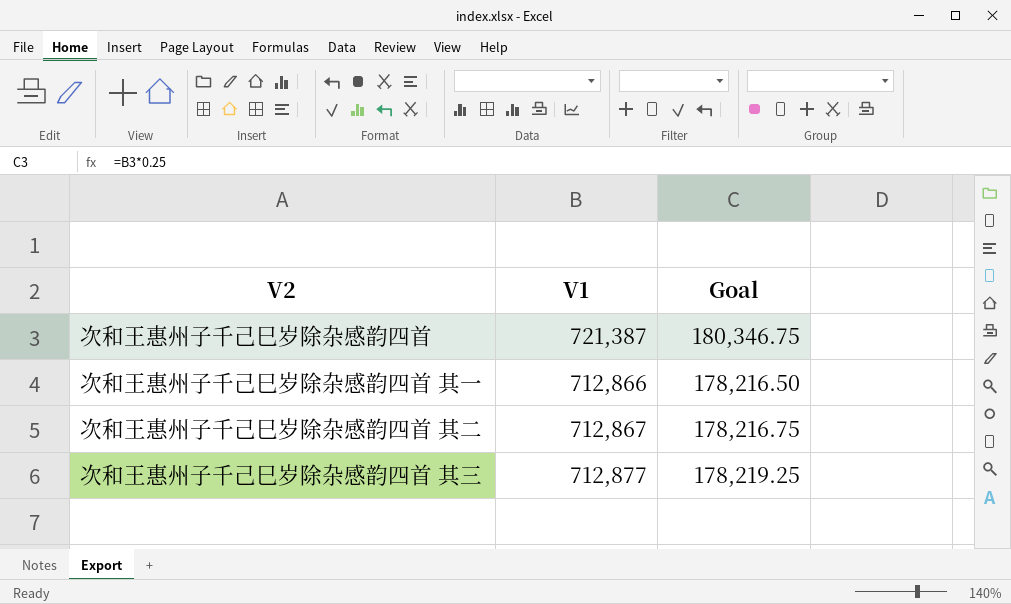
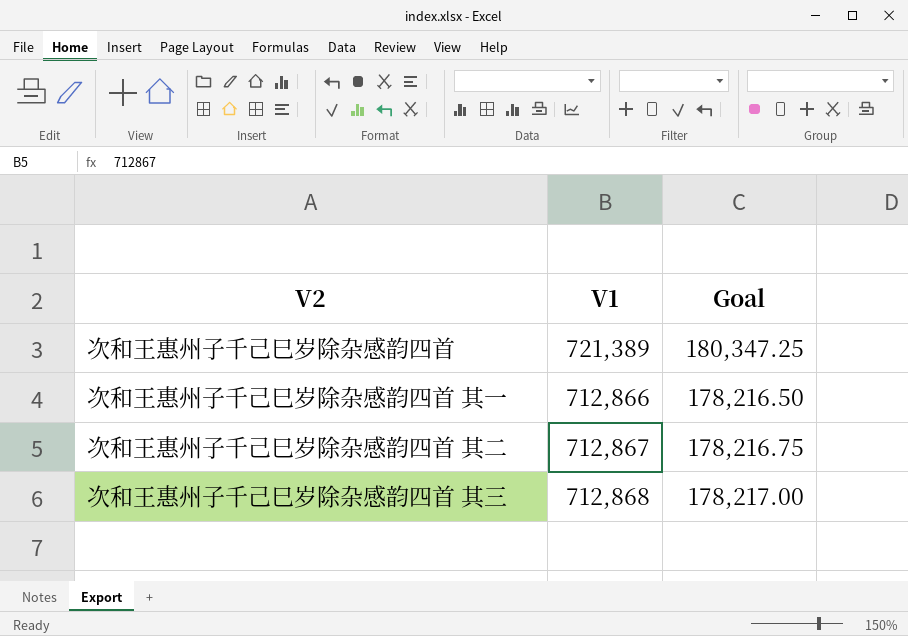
次和王惠州子千己巳岁除杂感韵四首 | V1: 721,387 -> 721,389
次和王惠州子千己巳岁除杂感韵四首 | Goal: 180,346.75 -> 180,347.25
次和王惠州子千己巳岁除杂感韵四首 其三 | V1: 712,877 -> 712,868
次和王惠州子千己巳岁除杂感韵四首 其三 | Goal: 178,219.25 -> 178,217.00

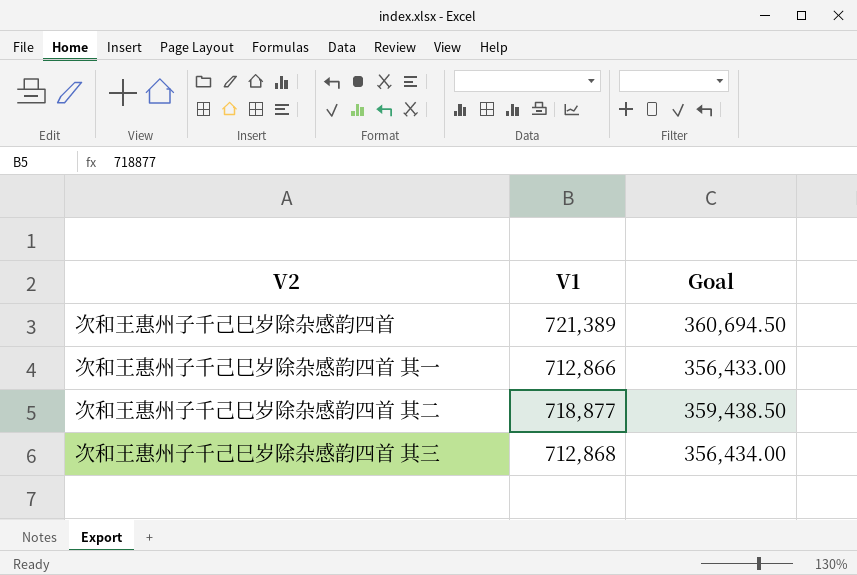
column Goal | formula: [V1] * 0.25 -> [V1] * 0.5
次和王惠州子千己巳岁除杂感韵四首 其二 | V1: 712,867 -> 718,877

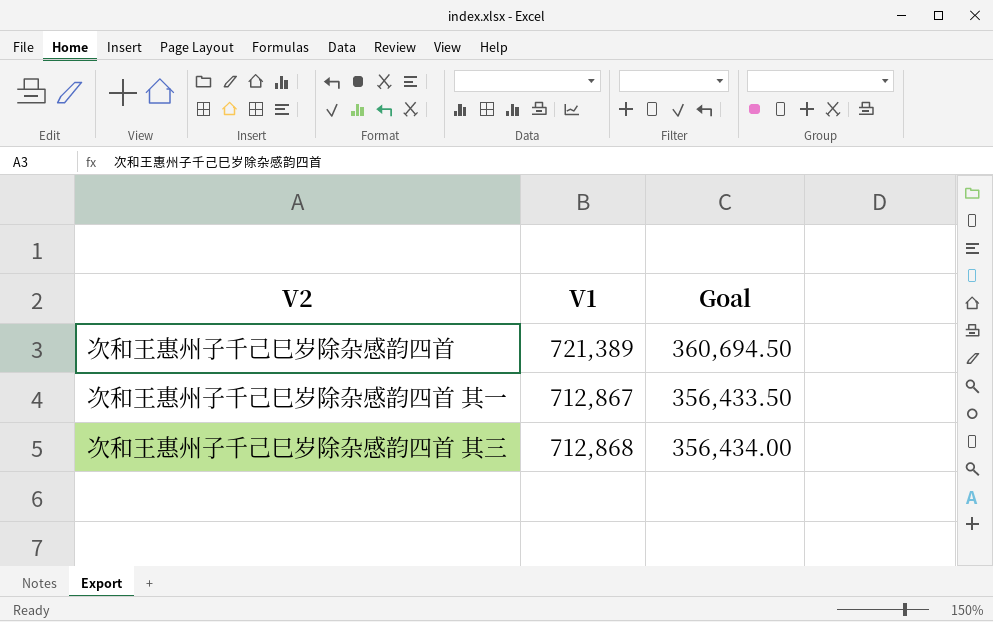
row 次和王惠州子千己巳岁除杂感韵四首 其二: 718,877 | 359,438.50 -> none
次和王惠州子千己巳岁除杂感韵四首 其一 | V1: 712,866 -> 712,867
次和王惠州子千己巳岁除杂感韵四首 其一 | Goal: 356,433.00 -> 356,433.50

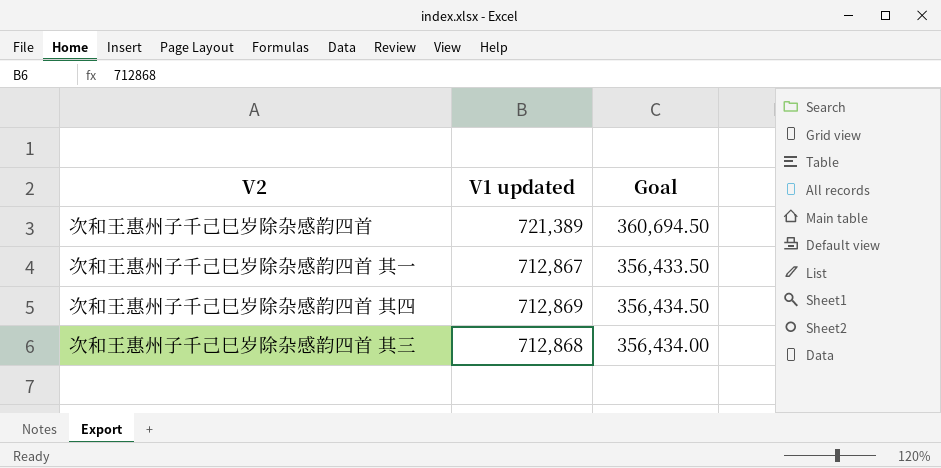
column name: V1 -> V1 updated
row 次和王惠州子千己巳岁除杂感韵四首 其四: none -> 712,869 | 356,434.50

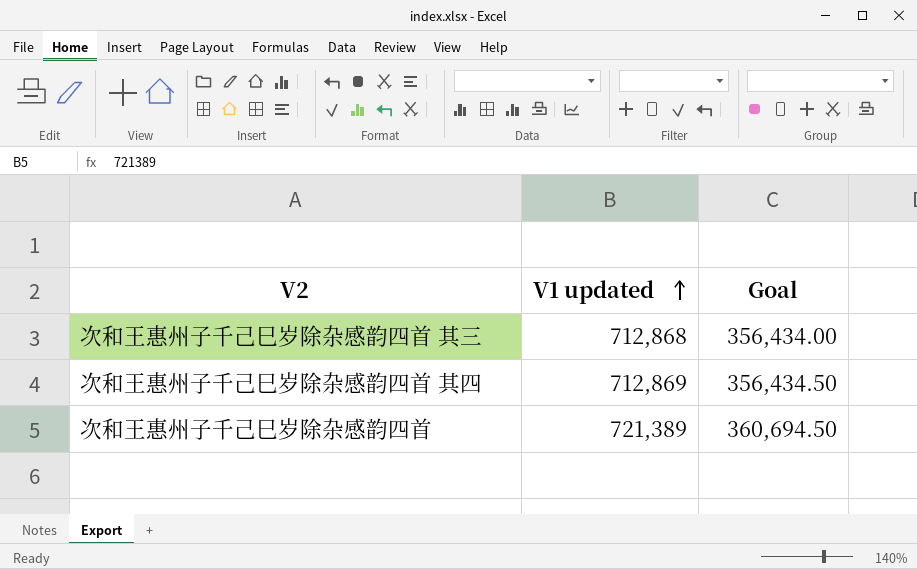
row order: none -> V1 updated ascending
row 次和王惠州子千己巳岁除杂感韵四首 其一: 712,867 | 356,433.50 -> none

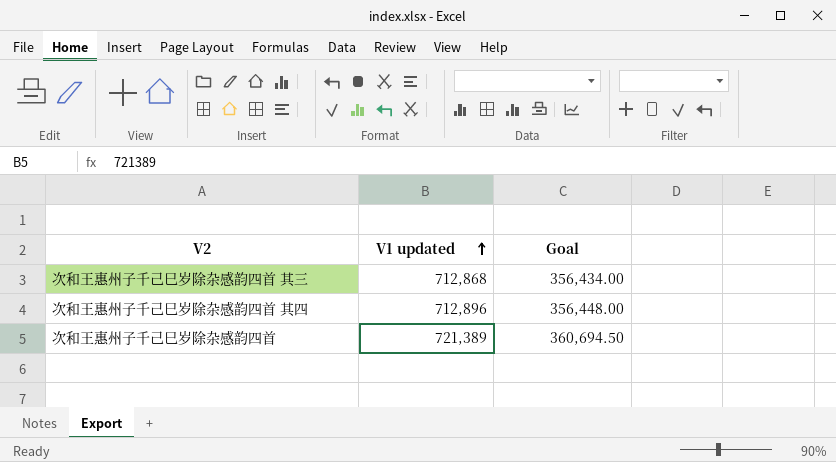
次和王惠州子千己巳岁除杂感韵四首 其四 | V1 updated: 712,869 -> 712,896
次和王惠州子千己巳岁除杂感韵四首 其四 | Goal: 356,434.50 -> 356,448.00

